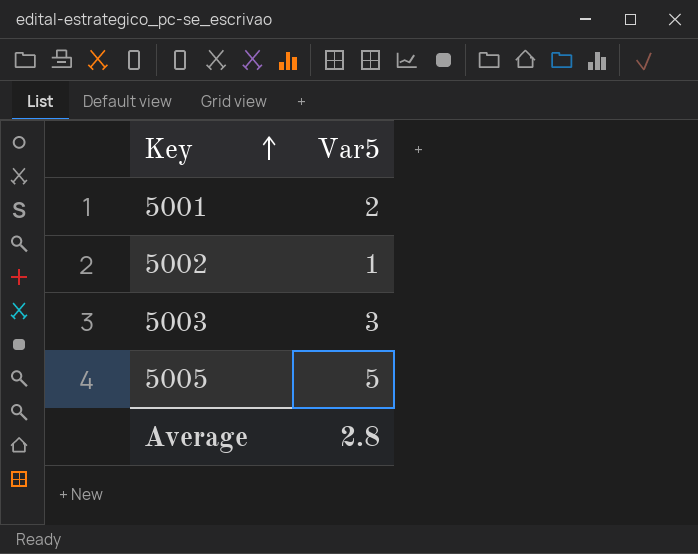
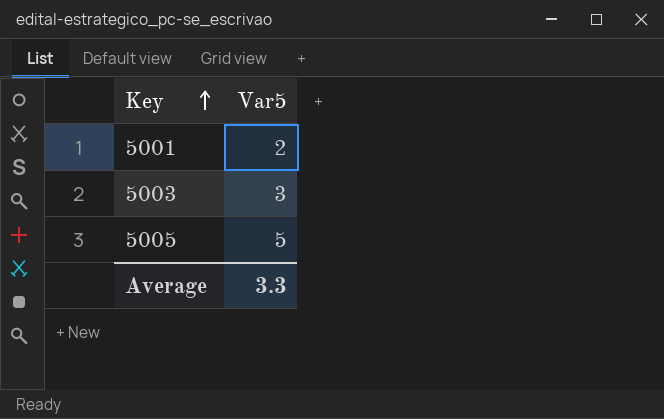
row 5002: 1 -> none
Average | Var5: 2.8 -> 3.3

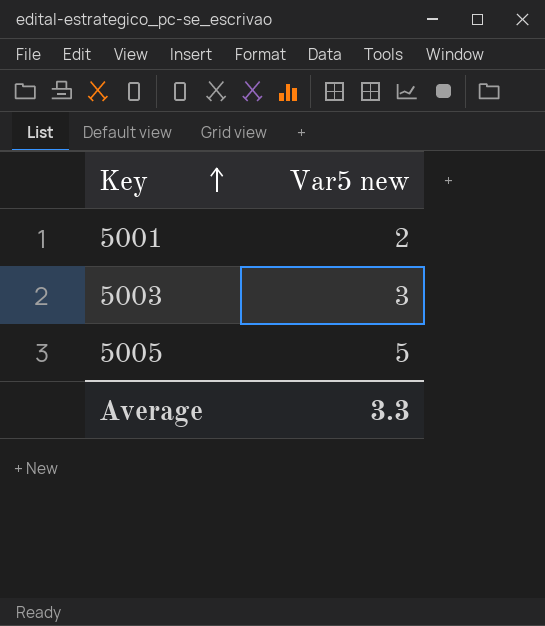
column name: Var5 -> Var5 new

